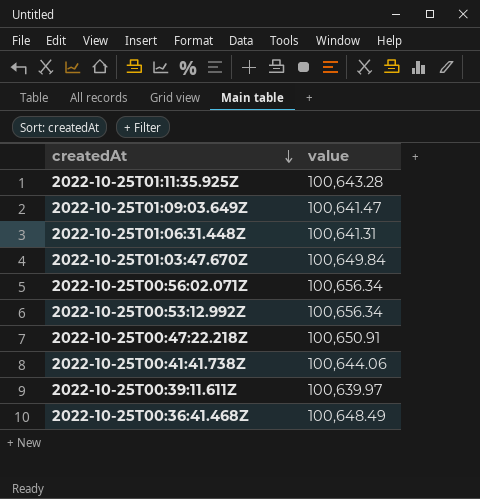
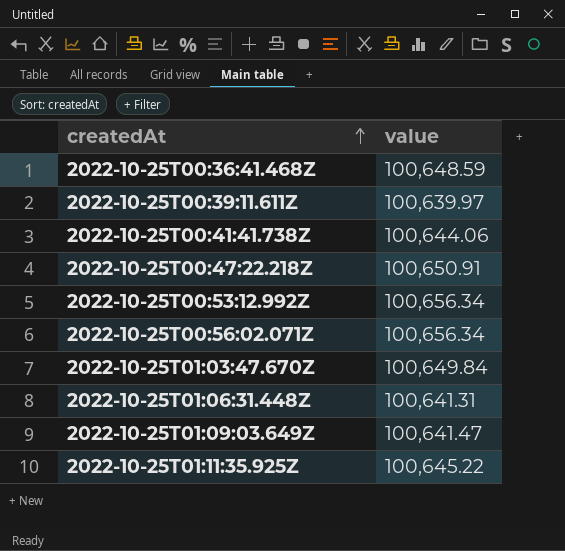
row order: createdAt descending -> createdAt ascending
2022-10-25T00:36:41.468Z | value: 100,648.49 -> 100,648.59
2022-10-25T01:11:35.925Z | value: 100,643.28 -> 100,645.22

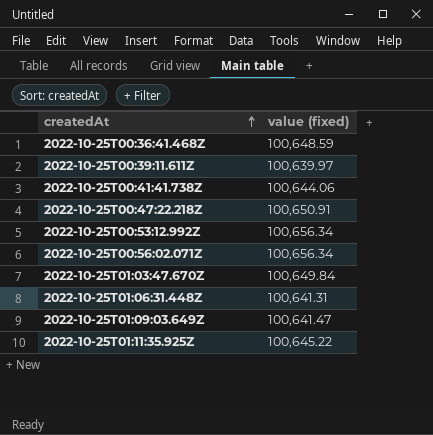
column name: value -> value (fixed)

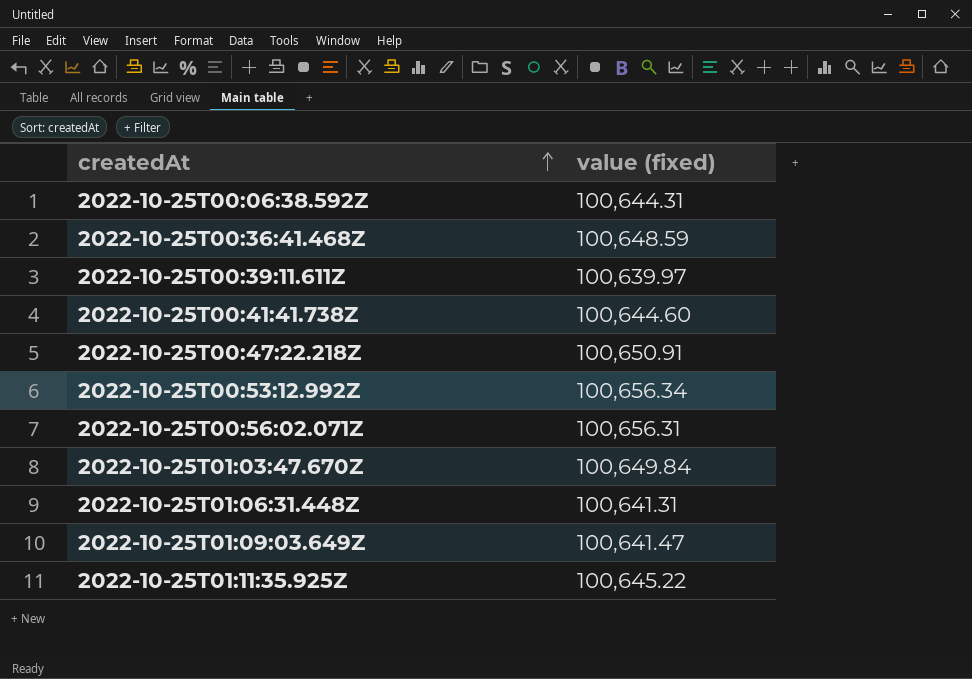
row 2022-10-25T00:06:38.592Z: none -> 100,644.31
2022-10-25T00:41:41.738Z | value (fixed): 100,644.06 -> 100,644.60
2022-10-25T00:56:02.071Z | value (fixed): 100,656.34 -> 100,656.31

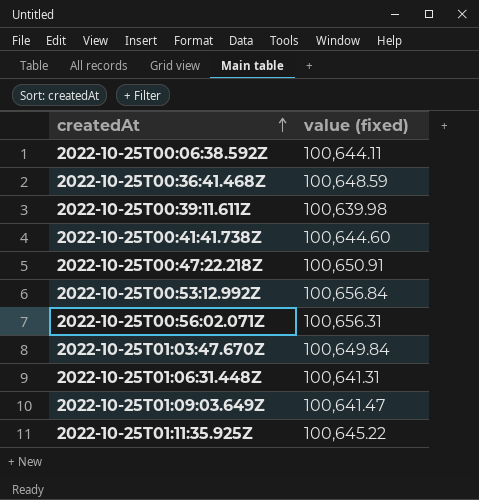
2022-10-25T00:06:38.592Z | value (fixed): 100,644.31 -> 100,644.11
2022-10-25T00:39:11.611Z | value (fixed): 100,639.97 -> 100,639.98
2022-10-25T00:53:12.992Z | value (fixed): 100,656.34 -> 100,656.84

